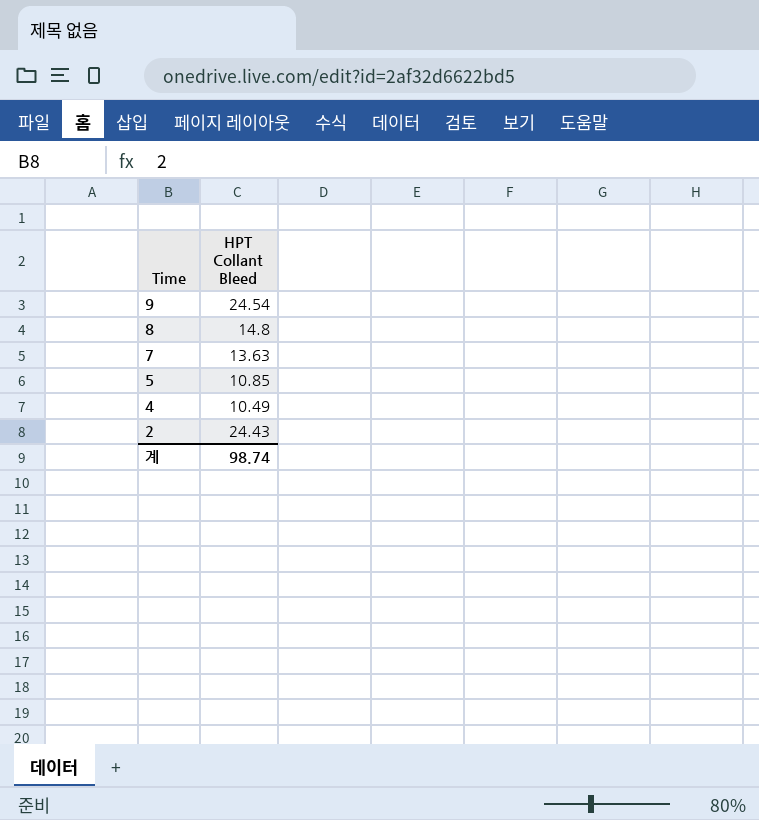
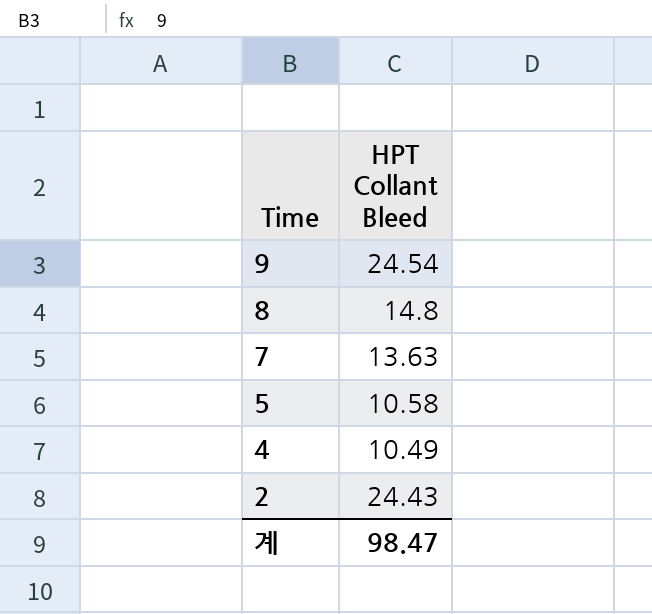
5 | HPT Collant Bleed: 10.85 -> 10.58
계 | HPT Collant Bleed: 98.74 -> 98.47

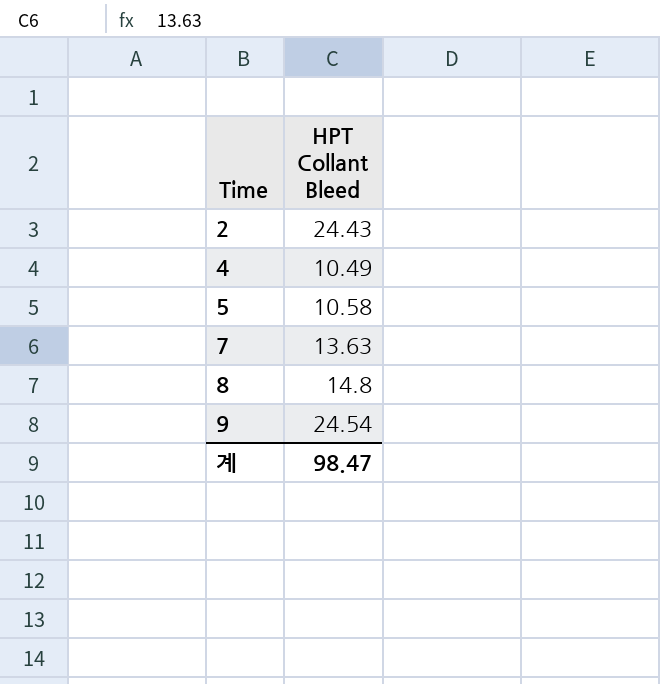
row order: Time descending -> Time ascending

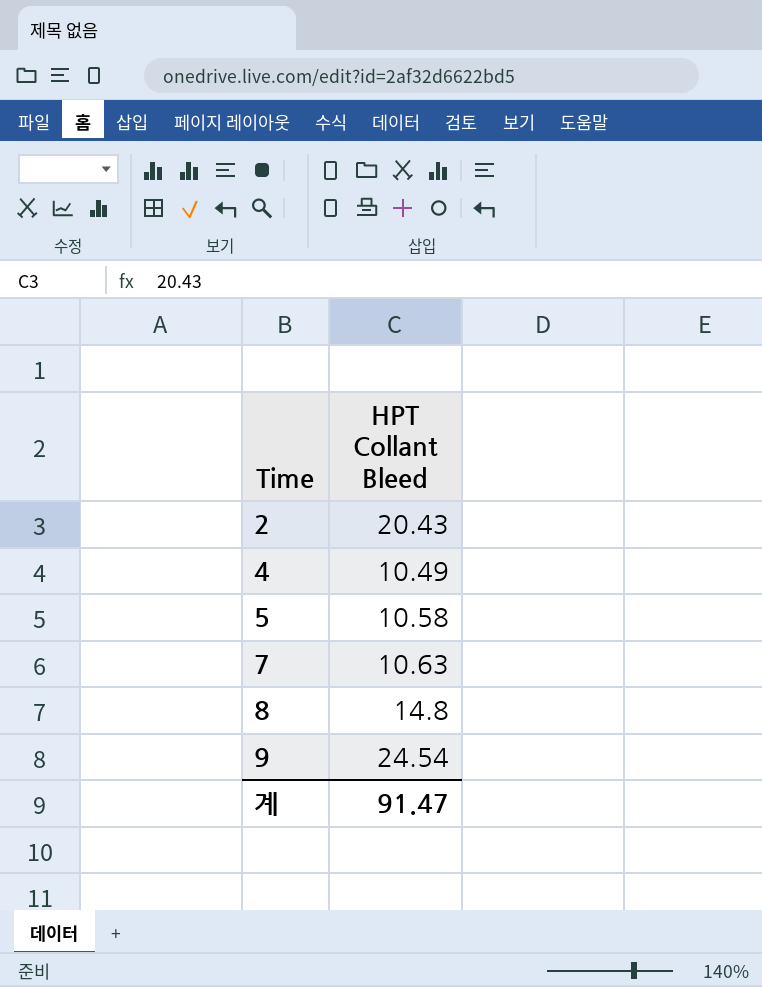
2 | HPT Collant Bleed: 24.43 -> 20.43
7 | HPT Collant Bleed: 13.63 -> 10.63
계 | HPT Collant Bleed: 98.47 -> 91.47

